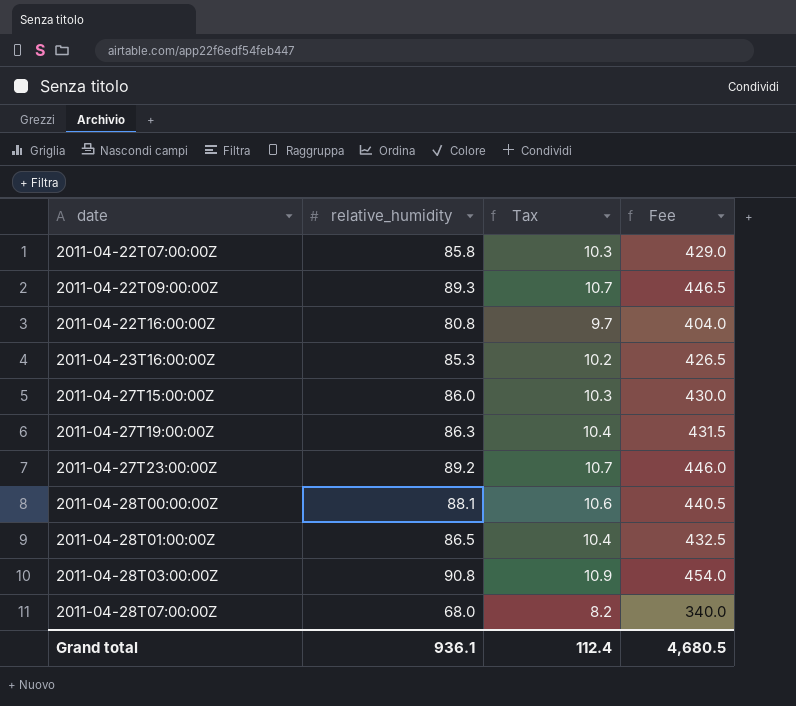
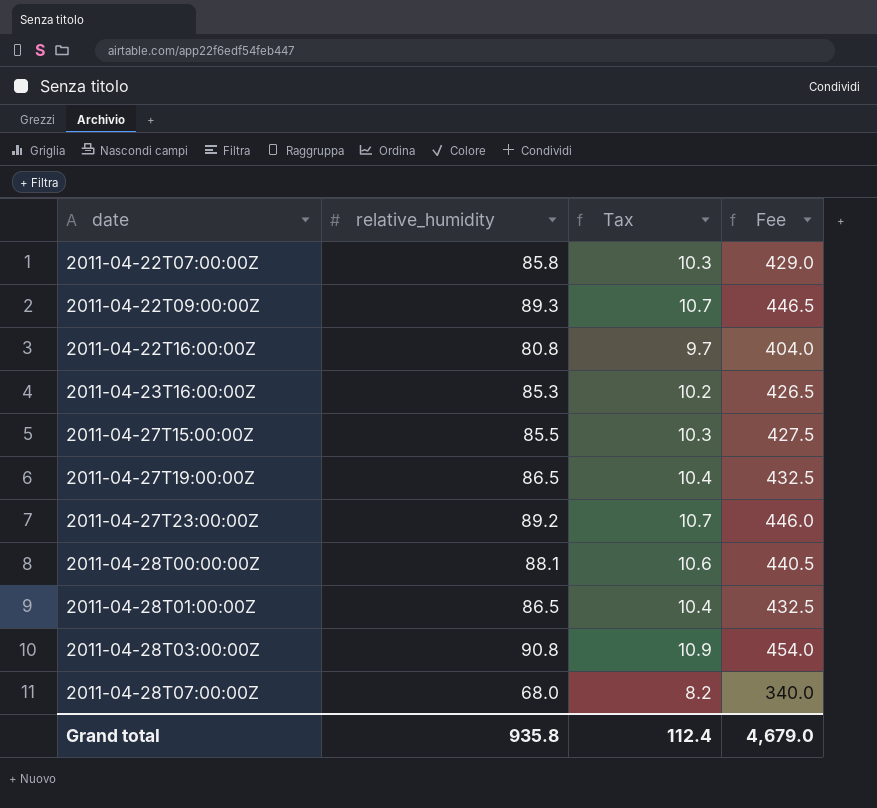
2011-04-27T15:00:00Z | relative_humidity: 86.0 -> 85.5
2011-04-27T15:00:00Z | Fee: 430.0 -> 427.5
2011-04-27T19:00:00Z | relative_humidity: 86.3 -> 86.5
2011-04-27T19:00:00Z | Fee: 431.5 -> 432.5
Grand total | relative_humidity: 936.1 -> 935.8
Grand total | Fee: 4,680.5 -> 4,679.0

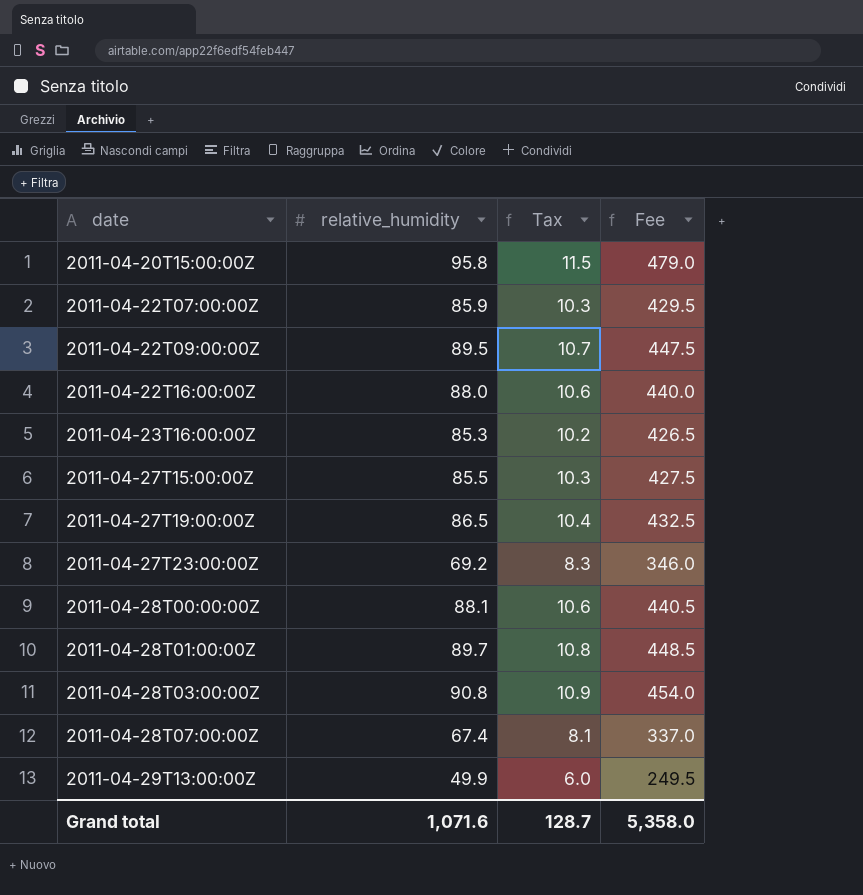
row 2011-04-20T15:00:00Z: none -> 95.8 | 11.5 | 479.0
2011-04-22T07:00:00Z | relative_humidity: 85.8 -> 85.9
2011-04-22T07:00:00Z | Fee: 429.0 -> 429.5
2011-04-22T09:00:00Z | relative_humidity: 89.3 -> 89.5
2011-04-22T09:00:00Z | Fee: 446.5 -> 447.5
2011-04-22T16:00:00Z | relative_humidity: 80.8 -> 88.0
2011-04-22T16:00:00Z | Tax: 9.7 -> 10.6
2011-04-22T16:00:00Z | Fee: 404.0 -> 440.0
2011-04-27T23:00:00Z | relative_humidity: 89.2 -> 69.2
2011-04-27T23:00:00Z | Tax: 10.7 -> 8.3
2011-04-27T23:00:00Z | Fee: 446.0 -> 346.0
2011-04-28T01:00:00Z | relative_humidity: 86.5 -> 89.7
2011-04-28T01:00:00Z | Tax: 10.4 -> 10.8
2011-04-28T01:00:00Z | Fee: 432.5 -> 448.5
2011-04-28T07:00:00Z | relative_humidity: 68.0 -> 67.4
2011-04-28T07:00:00Z | Tax: 8.2 -> 8.1
2011-04-28T07:00:00Z | Fee: 340.0 -> 337.0
row 2011-04-29T13:00:00Z: none -> 49.9 | 6.0 | 249.5
Grand total | relative_humidity: 935.8 -> 1,071.6
Grand total | Tax: 112.4 -> 128.7
Grand total | Fee: 4,679.0 -> 5,358.0

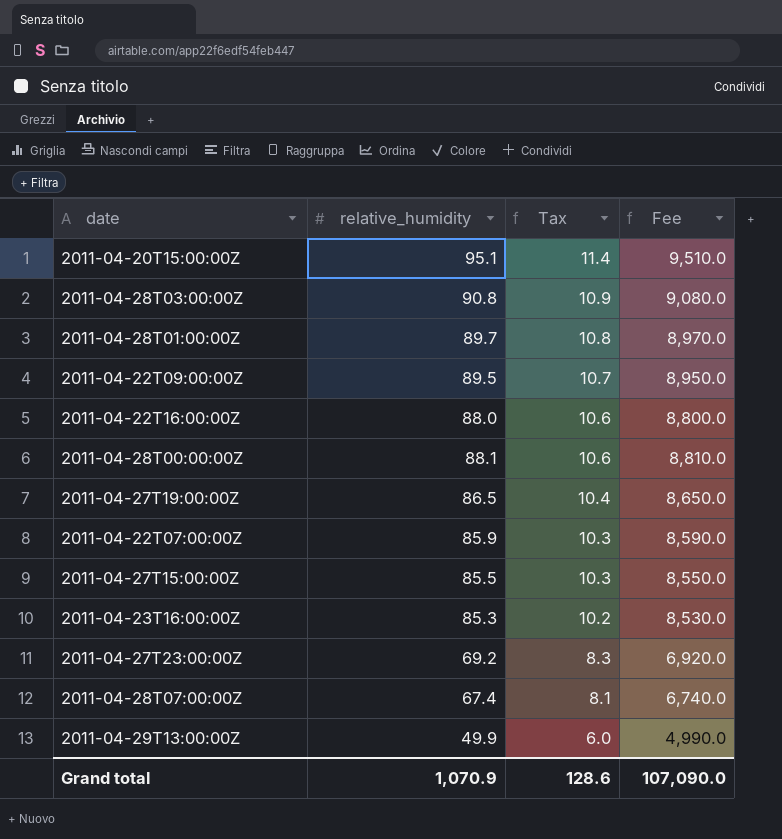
row order: date ascending -> Tax descending
column Fee | formula: [relative_humidity] * 5 -> [relative_humidity] * 100
2011-04-20T15:00:00Z | relative_humidity: 95.8 -> 95.1
2011-04-20T15:00:00Z | Tax: 11.5 -> 11.4
Grand total | relative_humidity: 1,071.6 -> 1,070.9
Grand total | Tax: 128.7 -> 128.6
Grand total | Fee: 5,358.0 -> 107,090.0

